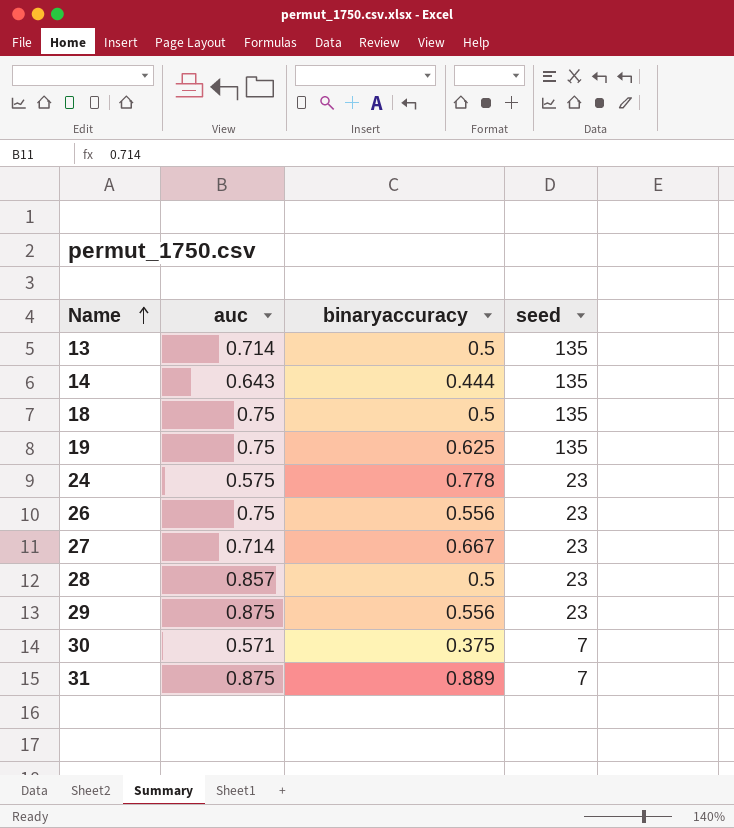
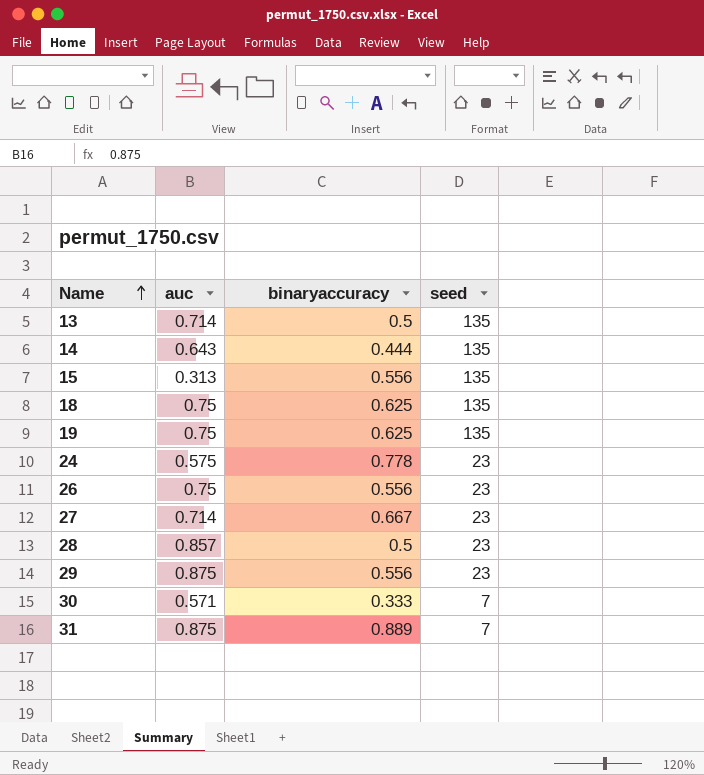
row 15: none -> 0.313 | 0.556 | 135
18 | binaryaccuracy: 0.5 -> 0.625
30 | binaryaccuracy: 0.375 -> 0.333

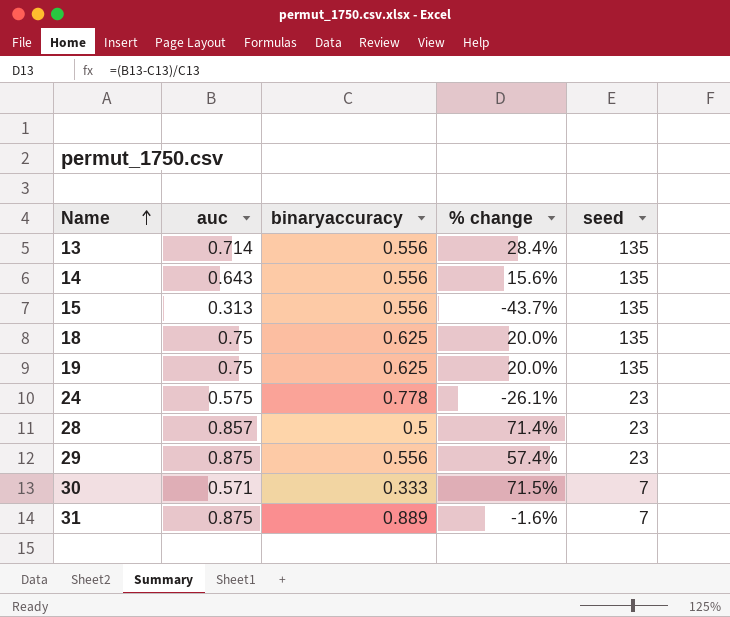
column % change | formula: none -> ([auc] - [binaryaccuracy]) / [binaryaccuracy]
row 26: 0.75 | 0.556 | 23 -> none
row 27: 0.714 | 0.667 | 23 -> none
13 | binaryaccuracy: 0.5 -> 0.556
14 | binaryaccuracy: 0.444 -> 0.556

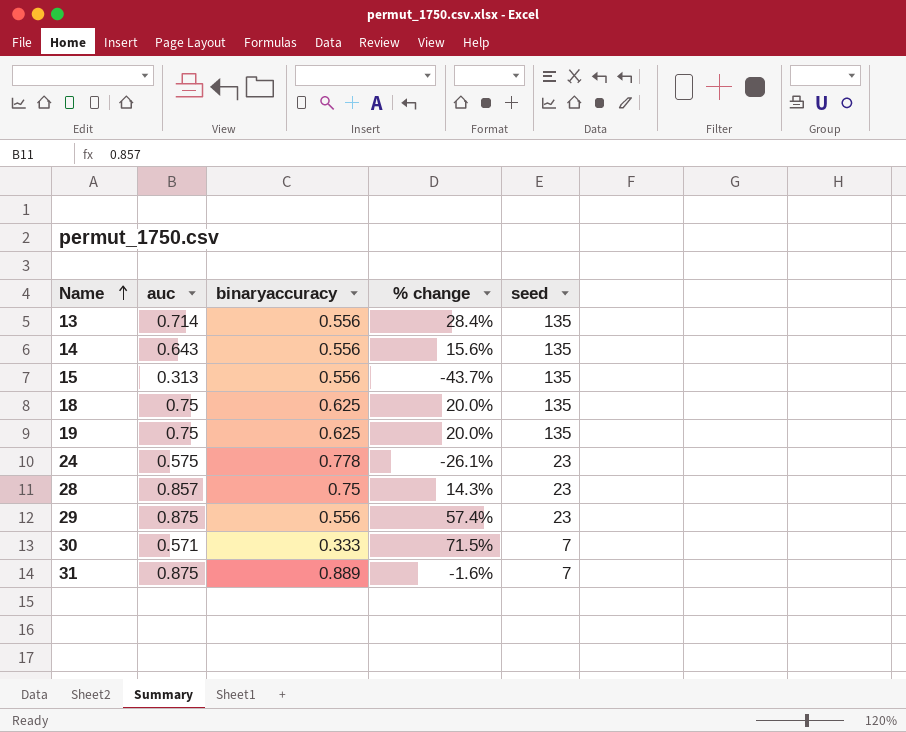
28 | binaryaccuracy: 0.5 -> 0.75
28 | % change: 71.4% -> 14.3%

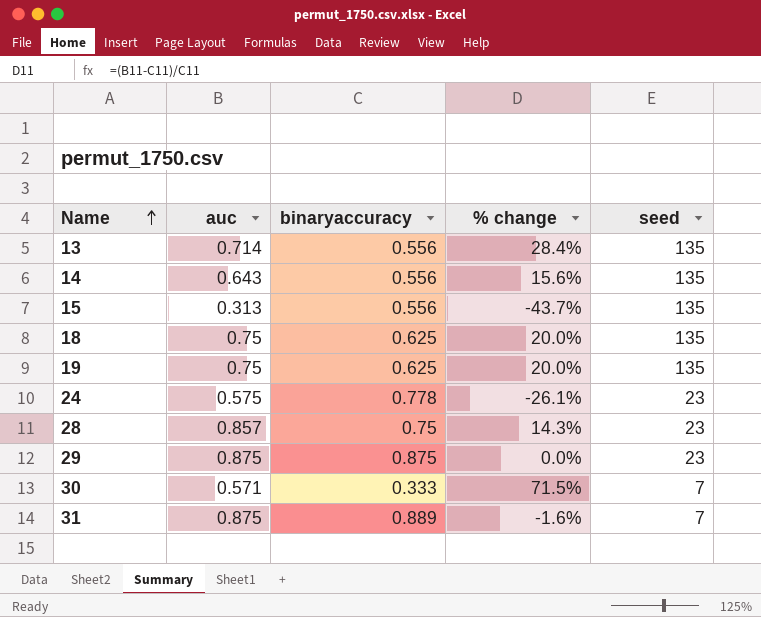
29 | binaryaccuracy: 0.556 -> 0.875
29 | % change: 57.4% -> 0.0%

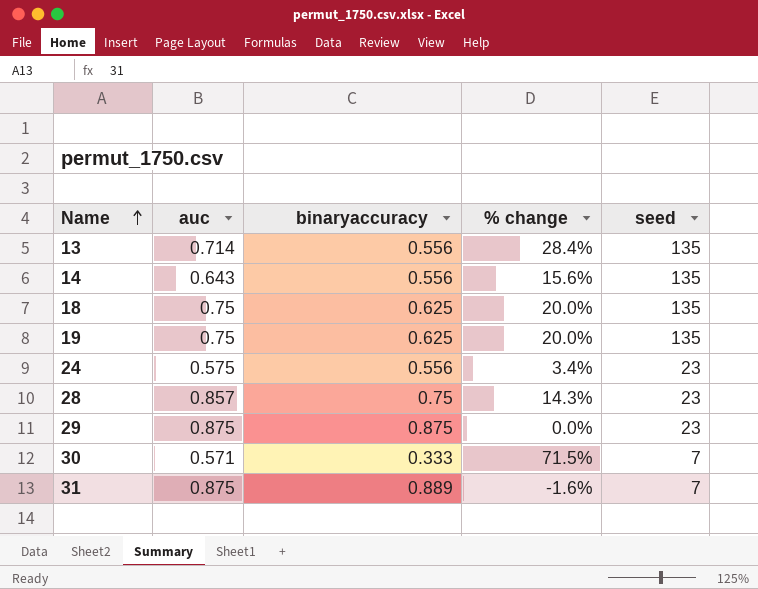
row 15: 0.313 | 0.556 | -43.7% | 135 -> none
24 | binaryaccuracy: 0.778 -> 0.556
24 | % change: -26.1% -> 3.4%

